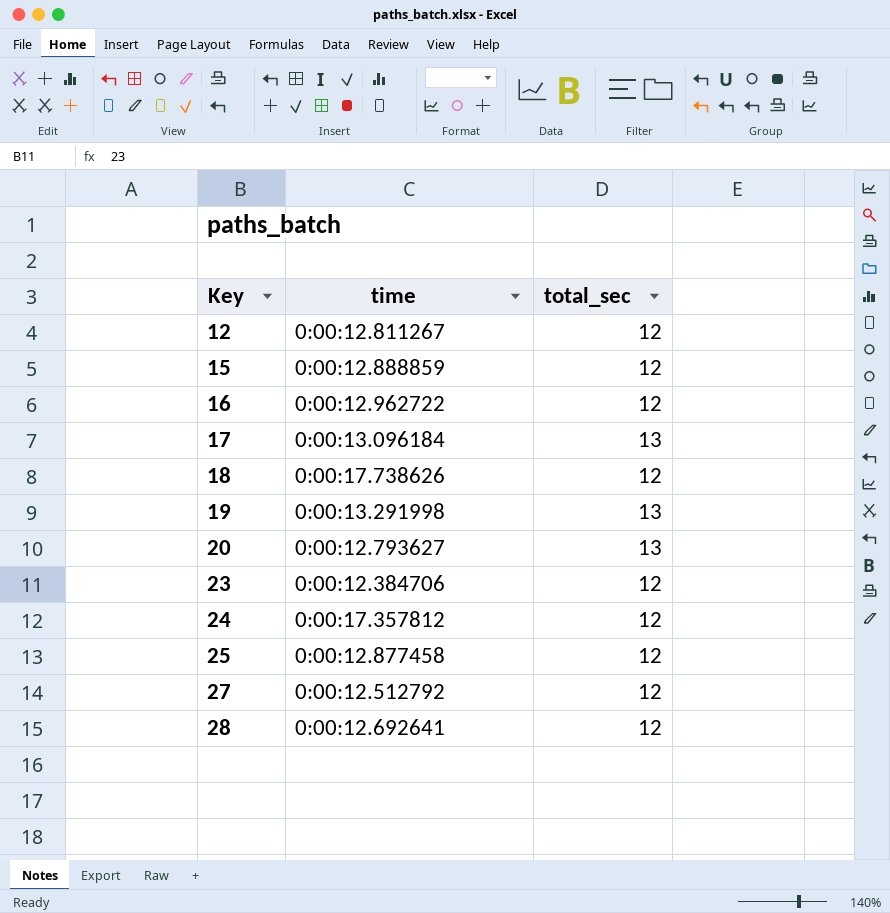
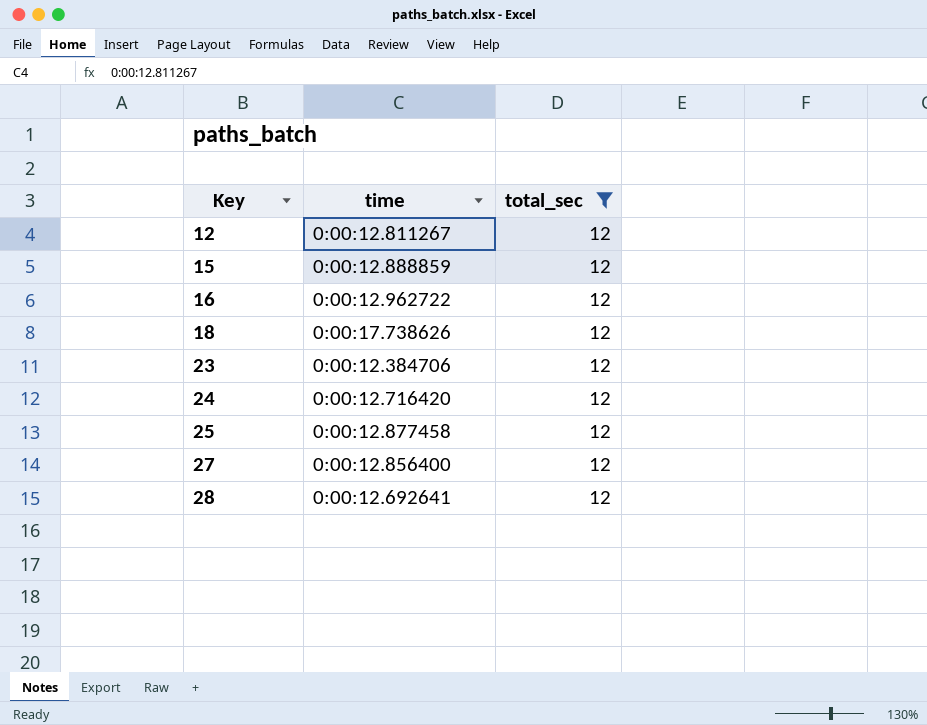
filter: none -> total_sec = 12
24 | time: 0:00:17.357812 -> 0:00:12.716420
27 | time: 0:00:12.512792 -> 0:00:12.856400

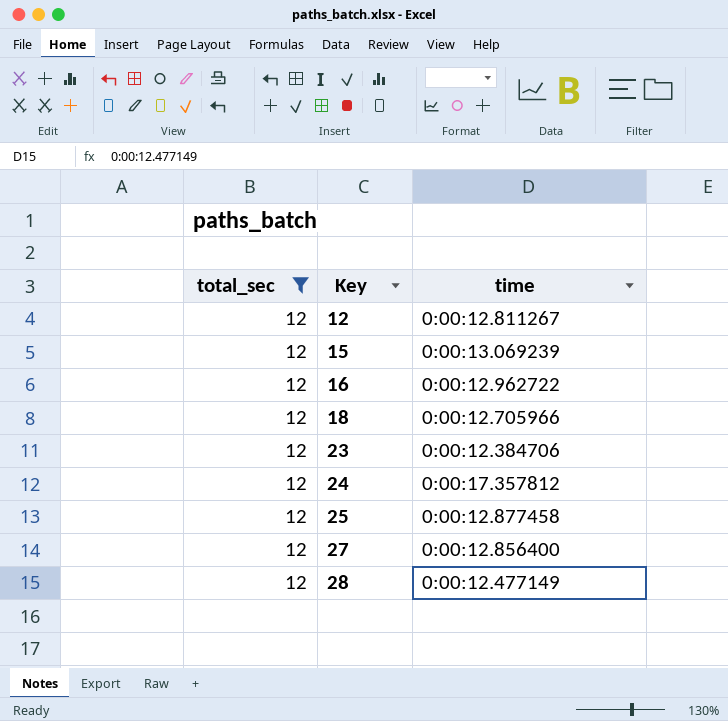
column total_sec | position: 3 -> 1
15 | time: 0:00:12.888859 -> 0:00:13.069239
18 | time: 0:00:17.738626 -> 0:00:12.705966
24 | time: 0:00:12.716420 -> 0:00:17.357812
28 | time: 0:00:12.692641 -> 0:00:12.477149

